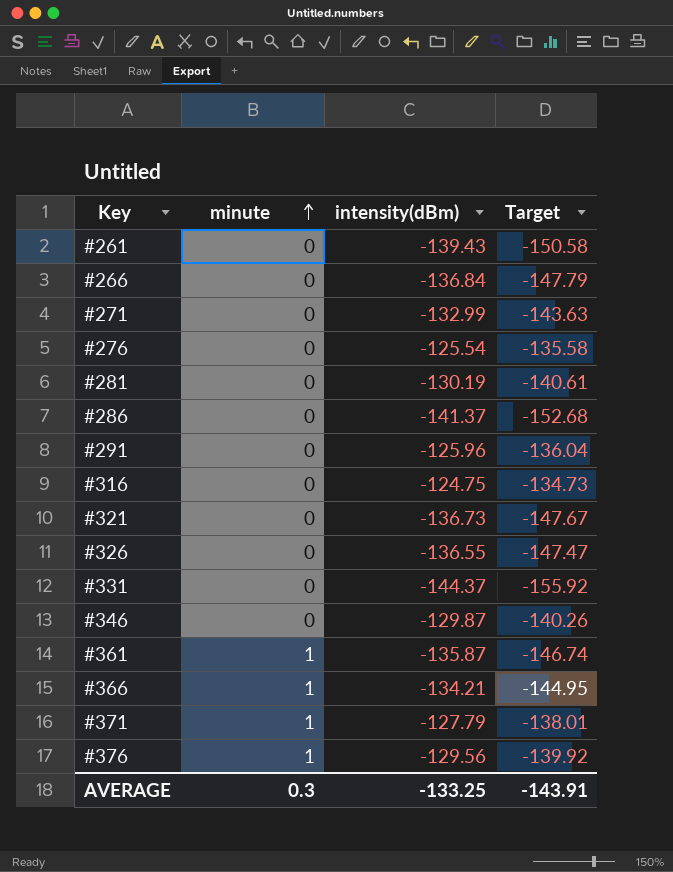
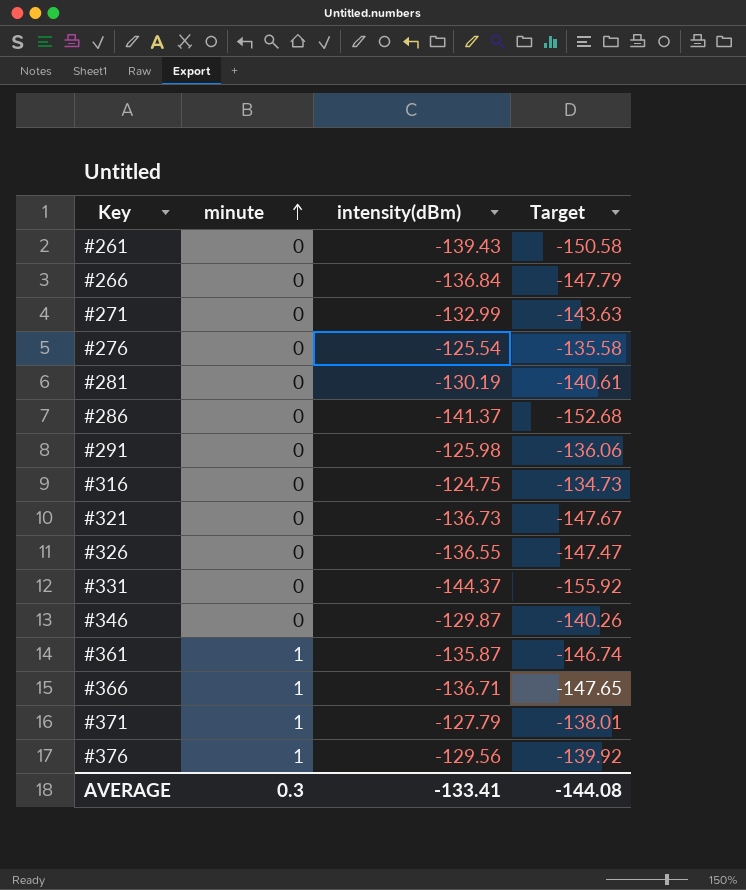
#291 | intensity(dBm): -125.96 -> -125.98
#291 | Target: -136.04 -> -136.06
#366 | intensity(dBm): -134.21 -> -136.71
#366 | Target: -144.95 -> -147.65
AVERAGE | intensity(dBm): -133.25 -> -133.41
AVERAGE | Target: -143.91 -> -144.08

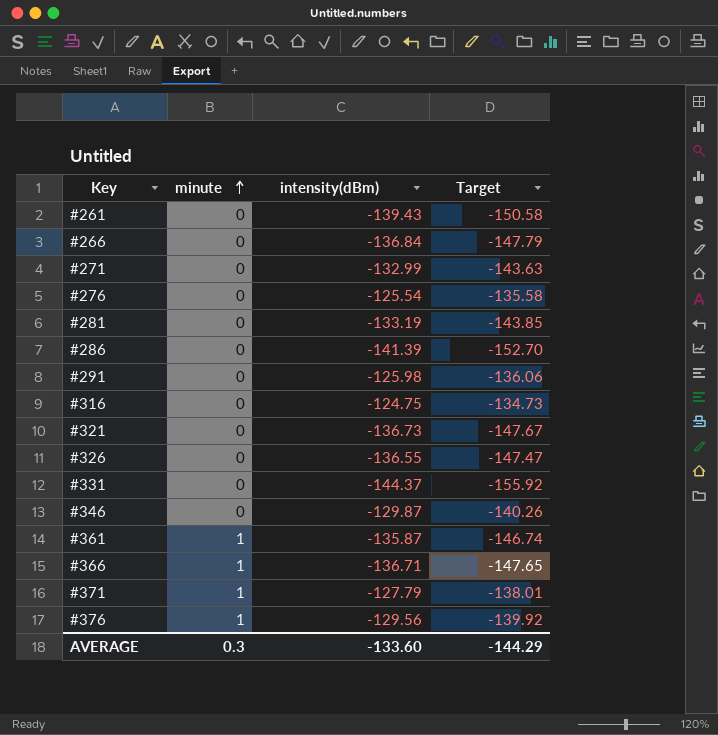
#281 | intensity(dBm): -130.19 -> -133.19
#281 | Target: -140.61 -> -143.85
#286 | intensity(dBm): -141.37 -> -141.39
#286 | Target: -152.68 -> -152.70
AVERAGE | intensity(dBm): -133.41 -> -133.60
AVERAGE | Target: -144.08 -> -144.29

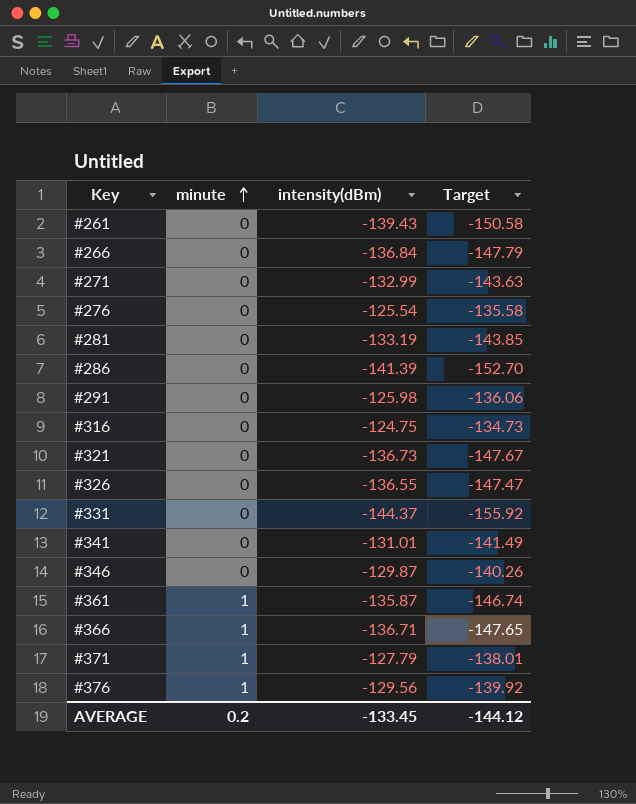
row #341: none -> 0 | -131.01 | -141.49
AVERAGE | minute: 0.3 -> 0.2
AVERAGE | intensity(dBm): -133.60 -> -133.45
AVERAGE | Target: -144.29 -> -144.12

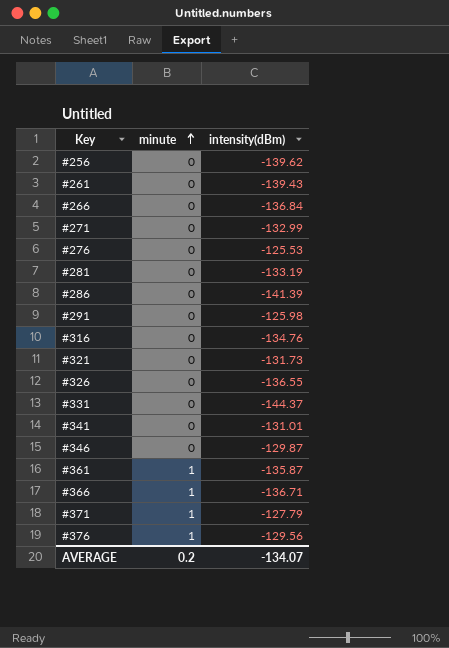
column Target | formula: [intensity(dBm)] * 1.08 -> none
row #256: none -> 0 | -139.62
#276 | intensity(dBm): -125.54 -> -125.53
#316 | intensity(dBm): -124.75 -> -134.76
#321 | intensity(dBm): -136.73 -> -131.73
AVERAGE | intensity(dBm): -133.45 -> -134.07

